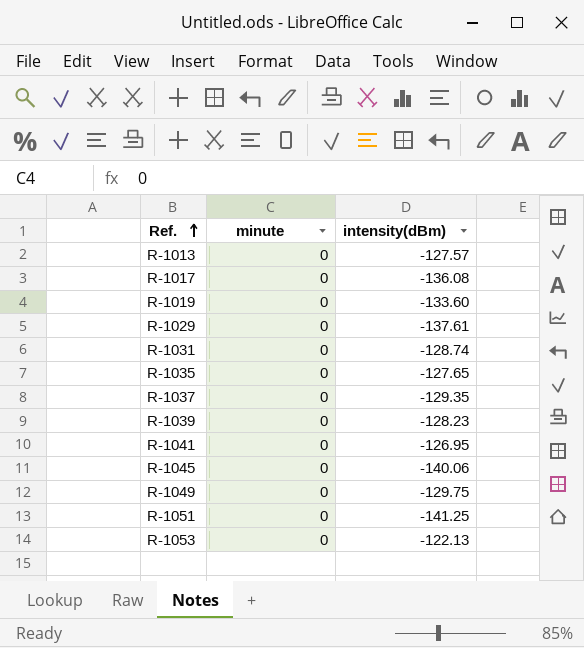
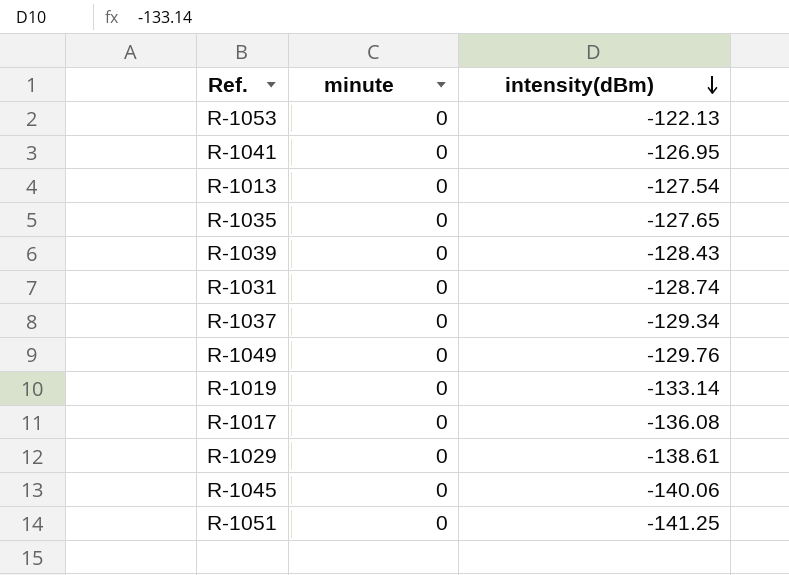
row order: Ref. ascending -> intensity(dBm) descending
R-1013 | intensity(dBm): -127.57 -> -127.54
R-1039 | intensity(dBm): -128.23 -> -128.43
R-1037 | intensity(dBm): -129.35 -> -129.34
R-1049 | intensity(dBm): -129.75 -> -129.76
R-1019 | intensity(dBm): -133.60 -> -133.14
R-1029 | intensity(dBm): -137.61 -> -138.61

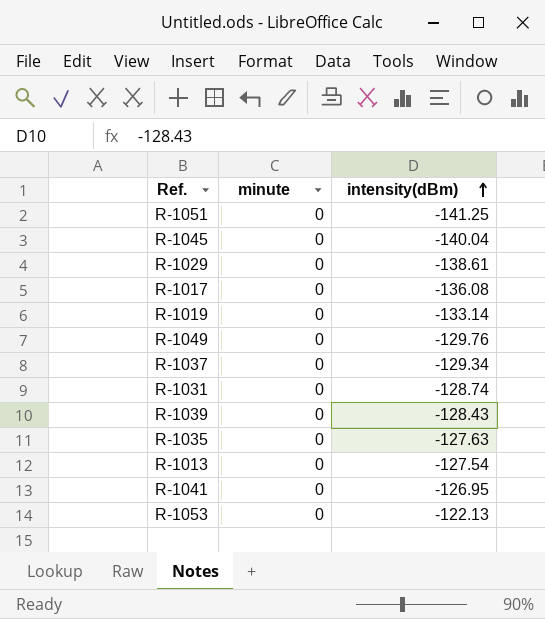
row order: intensity(dBm) descending -> intensity(dBm) ascending
R-1045 | intensity(dBm): -140.06 -> -140.04
R-1035 | intensity(dBm): -127.65 -> -127.63

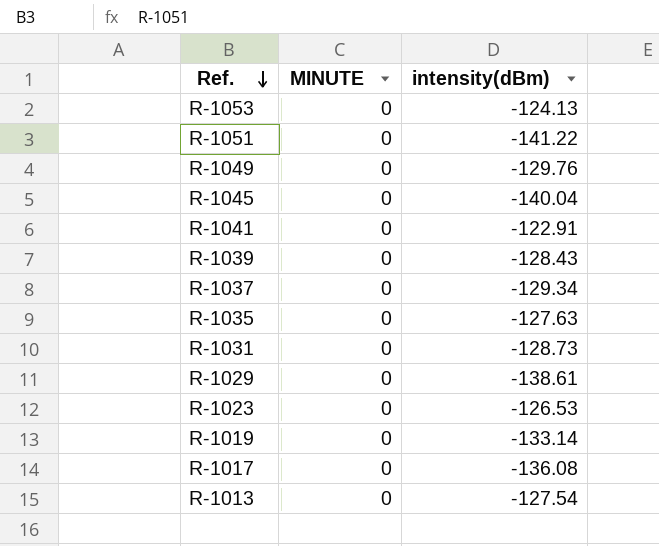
row order: intensity(dBm) ascending -> Ref. descending
column name: minute -> MINUTE
R-1053 | intensity(dBm): -122.13 -> -124.13
R-1051 | intensity(dBm): -141.25 -> -141.22
R-1041 | intensity(dBm): -126.95 -> -122.91
R-1031 | intensity(dBm): -128.74 -> -128.73
row R-1023: none -> 0 | -126.53

